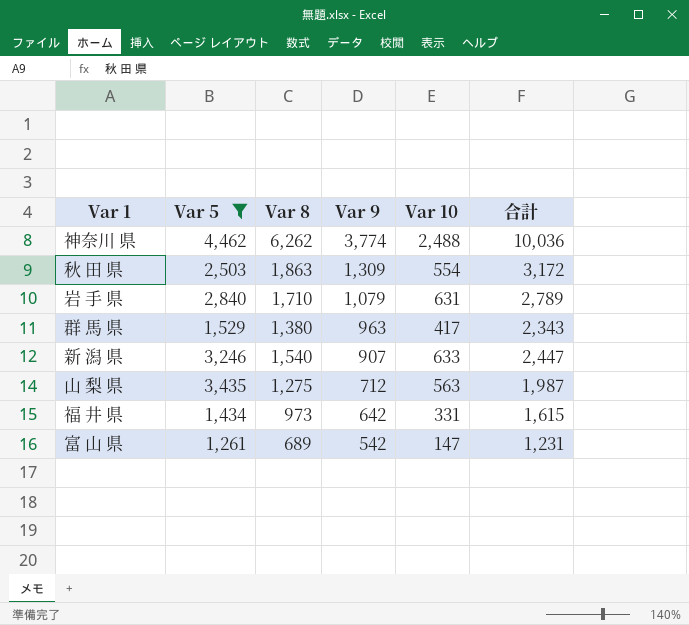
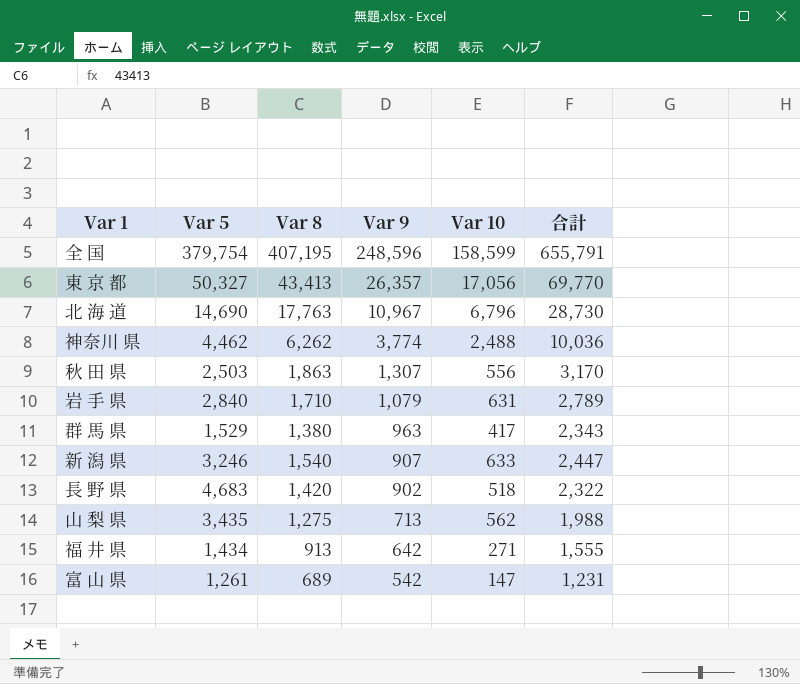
filter: Var 5 <= 4,462 -> none
秋 田 県 | Var 9: 1,309 -> 1,307
秋 田 県 | Var 10: 554 -> 556
秋 田 県 | 合計: 3,172 -> 3,170
山 梨 県 | Var 9: 712 -> 713
山 梨 県 | Var 10: 563 -> 562
山 梨 県 | 合計: 1,987 -> 1,988
福 井 県 | Var 8: 973 -> 913
福 井 県 | Var 10: 331 -> 271
福 井 県 | 合計: 1,615 -> 1,555

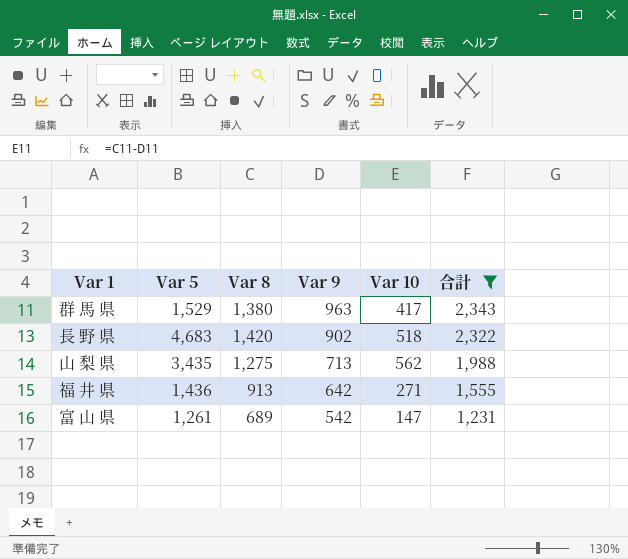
filter: none -> 合計 <= 2,343
福 井 県 | Var 5: 1,434 -> 1,436

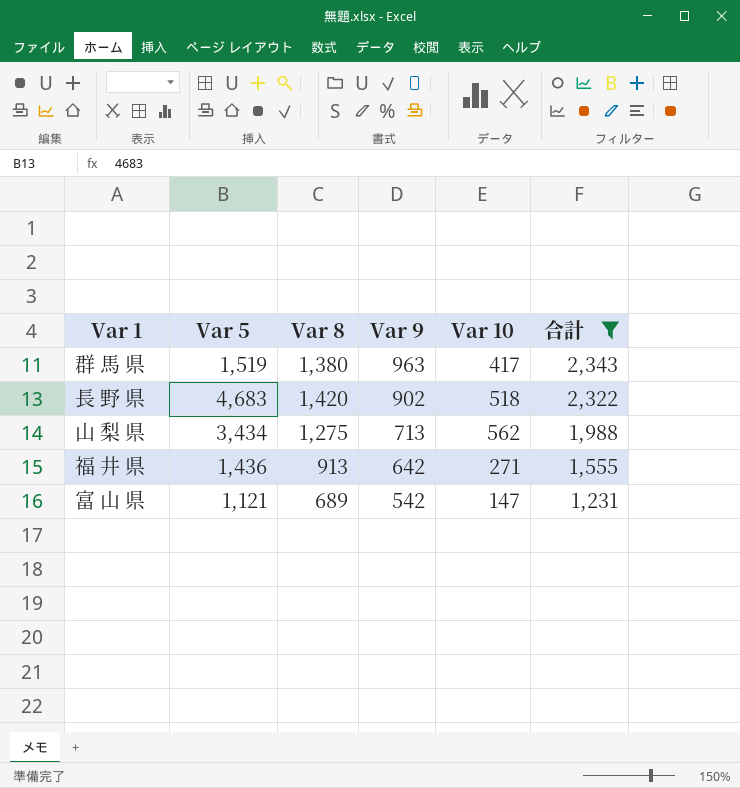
群 馬 県 | Var 5: 1,529 -> 1,519
山 梨 県 | Var 5: 3,435 -> 3,434
富 山 県 | Var 5: 1,261 -> 1,121

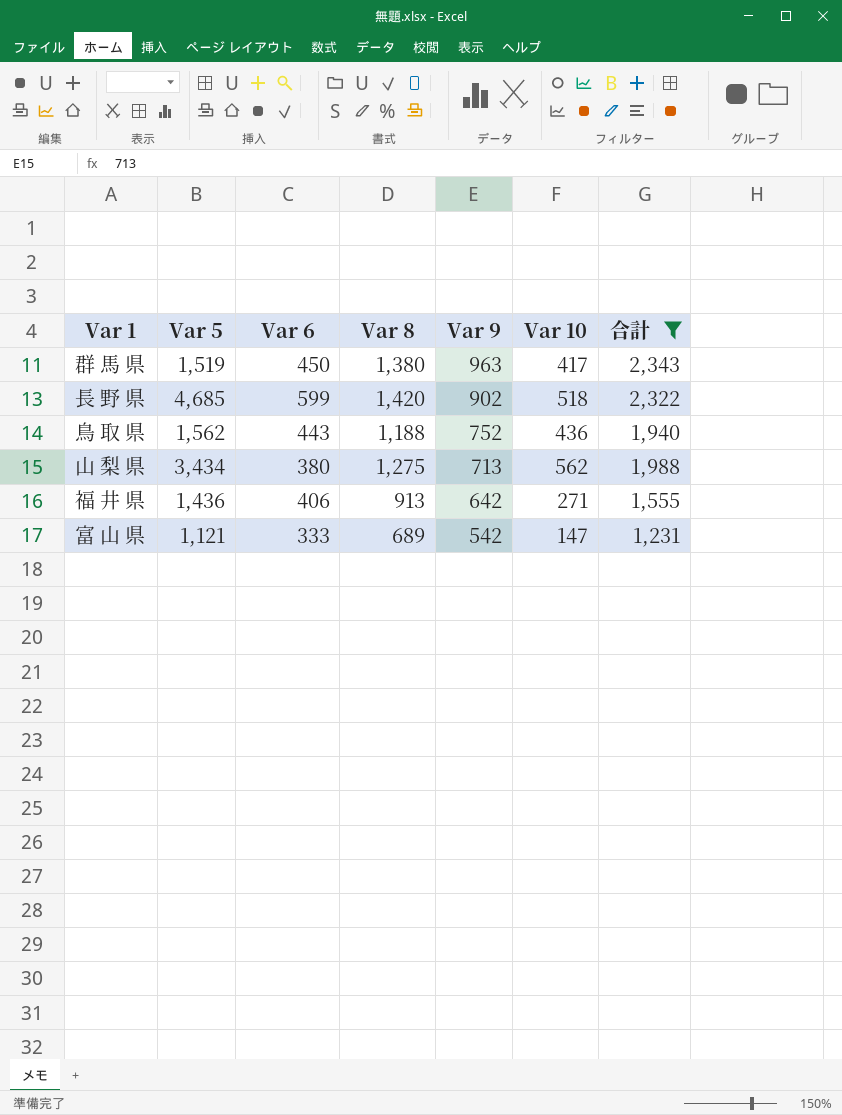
column Var 6 | position: none -> 3
長 野 県 | Var 5: 4,683 -> 4,685
row 鳥 取 県: none -> 1,562 | 443 | 1,188 | 752 | 436 | 1,940

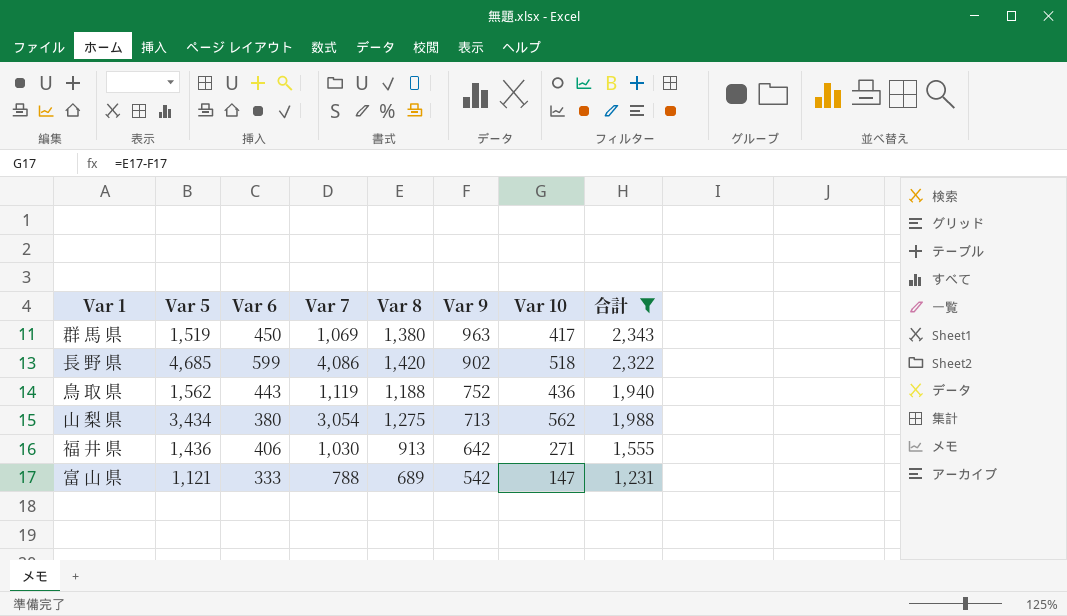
column Var 7 | formula: none -> [Var 5] - [Var 6]

